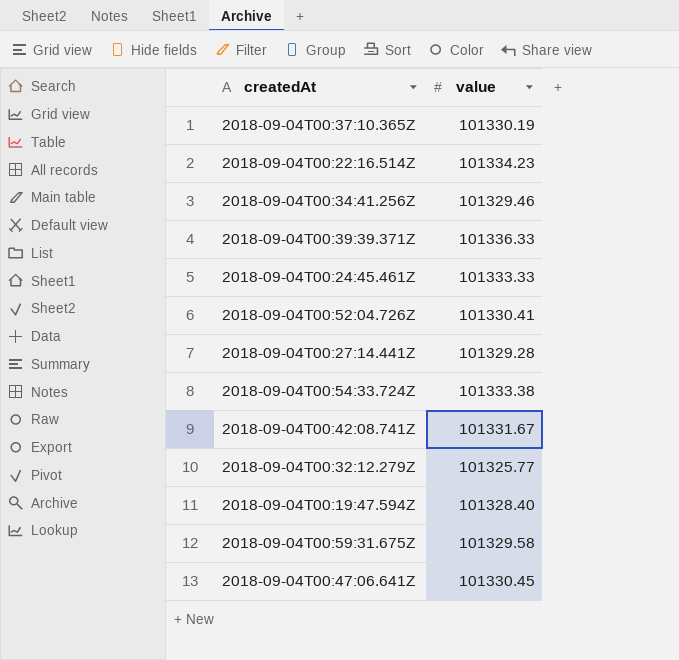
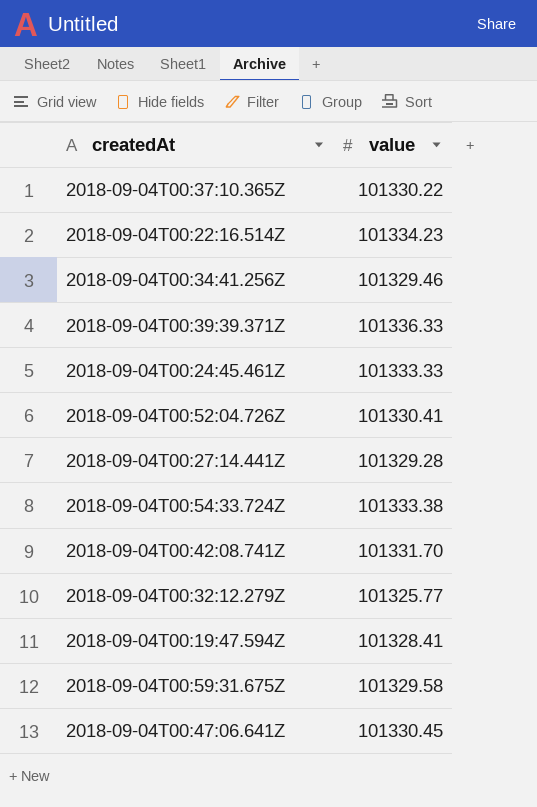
2018-09-04T00:37:10.365Z | value: 101330.19 -> 101330.22
2018-09-04T00:42:08.741Z | value: 101331.67 -> 101331.70
2018-09-04T00:19:47.594Z | value: 101328.40 -> 101328.41

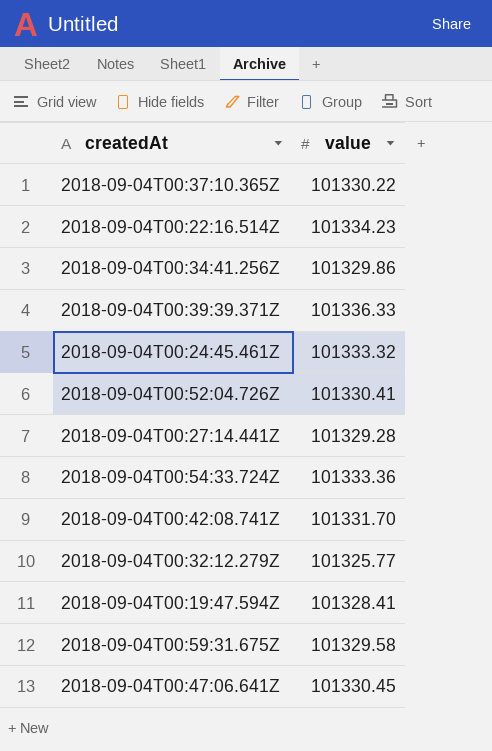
2018-09-04T00:34:41.256Z | value: 101329.46 -> 101329.86
2018-09-04T00:24:45.461Z | value: 101333.33 -> 101333.32
2018-09-04T00:54:33.724Z | value: 101333.38 -> 101333.36

